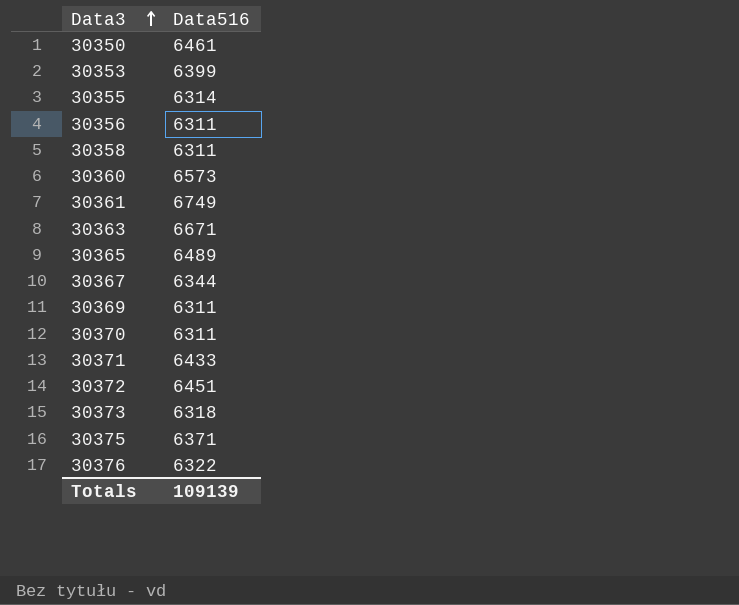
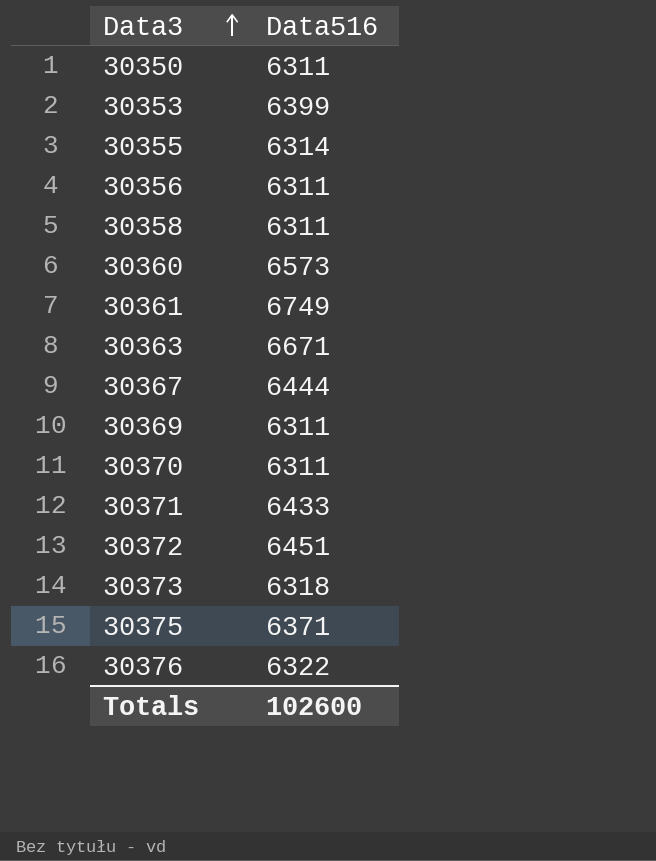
row 30365: 6489 -> none
30350 | Data516: 6461 -> 6311
30367 | Data516: 6344 -> 6444
Totals | Data516: 109139 -> 102600

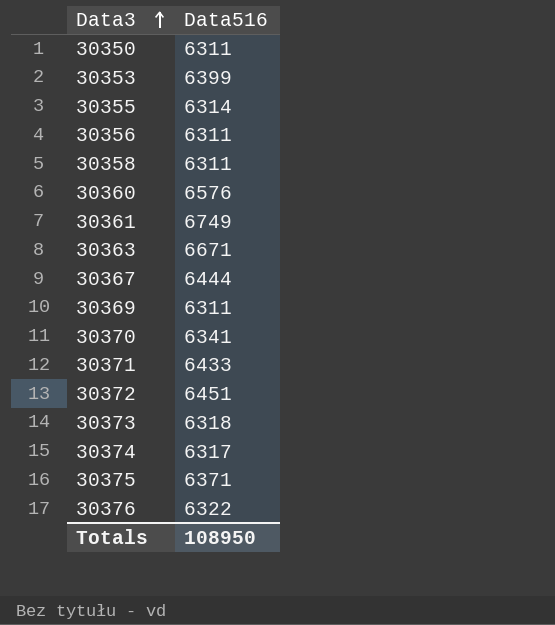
30360 | Data516: 6573 -> 6576
30370 | Data516: 6311 -> 6341
row 30374: none -> 6317
Totals | Data516: 102600 -> 108950

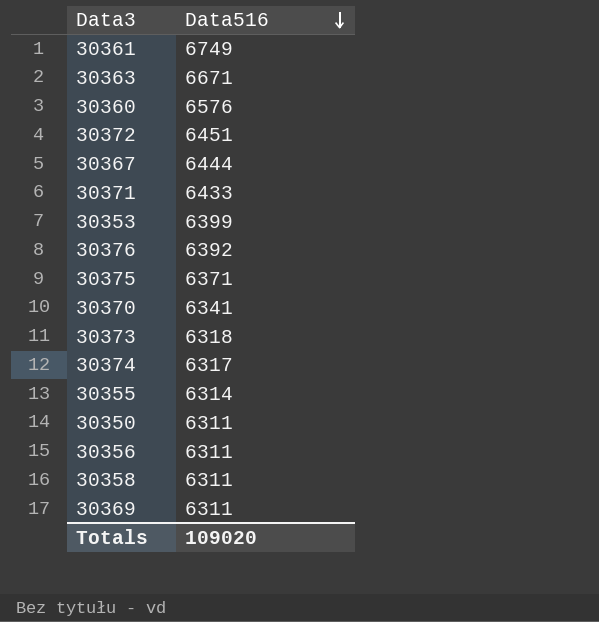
row order: Data3 ascending -> Data516 descending
30376 | Data516: 6322 -> 6392
Totals | Data516: 108950 -> 109020

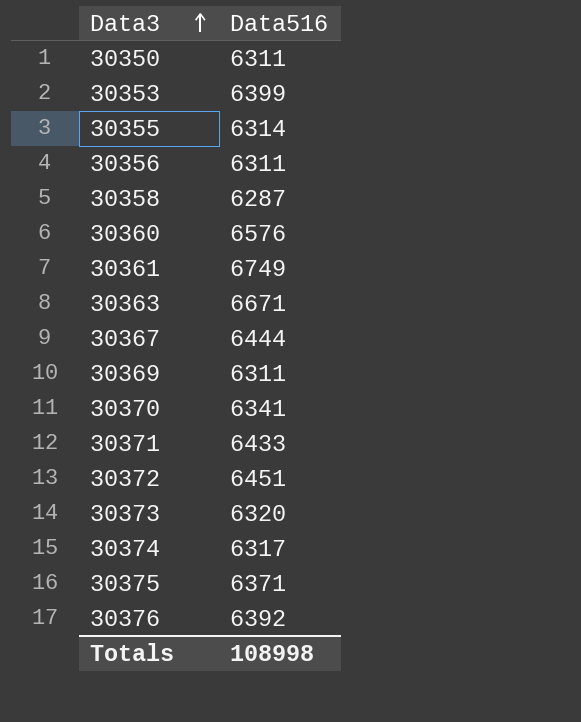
row order: Data516 descending -> Data3 ascending
30358 | Data516: 6311 -> 6287
30373 | Data516: 6318 -> 6320
Totals | Data516: 109020 -> 108998

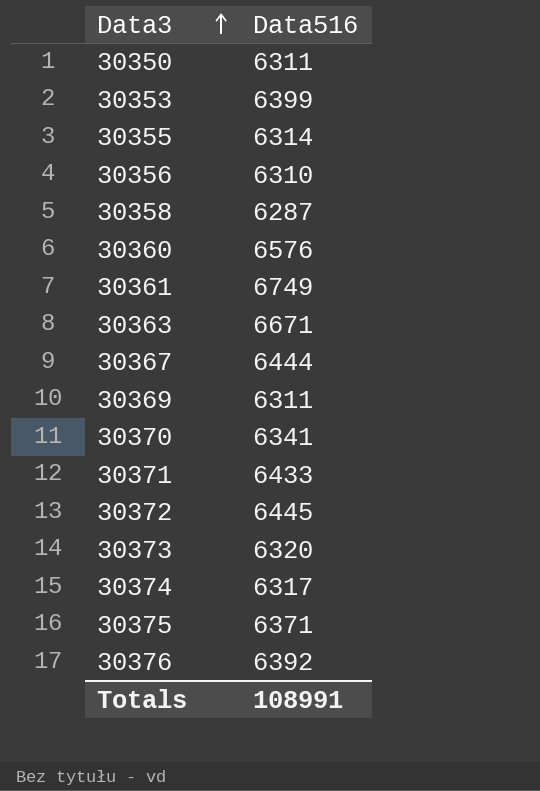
30356 | Data516: 6311 -> 6310
30372 | Data516: 6451 -> 6445
Totals | Data516: 108998 -> 108991

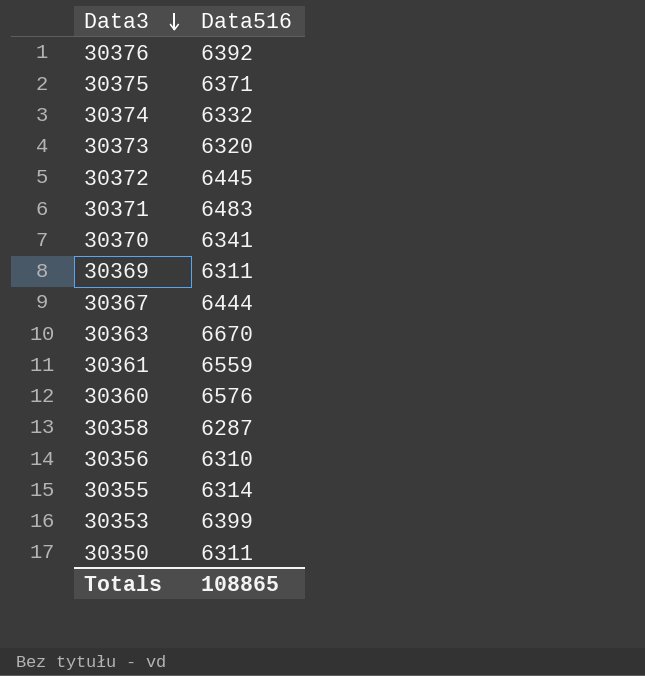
row order: Data3 ascending -> Data3 descending
30374 | Data516: 6317 -> 6332
30371 | Data516: 6433 -> 6483
30363 | Data516: 6671 -> 6670
30361 | Data516: 6749 -> 6559
Totals | Data516: 108991 -> 108865

